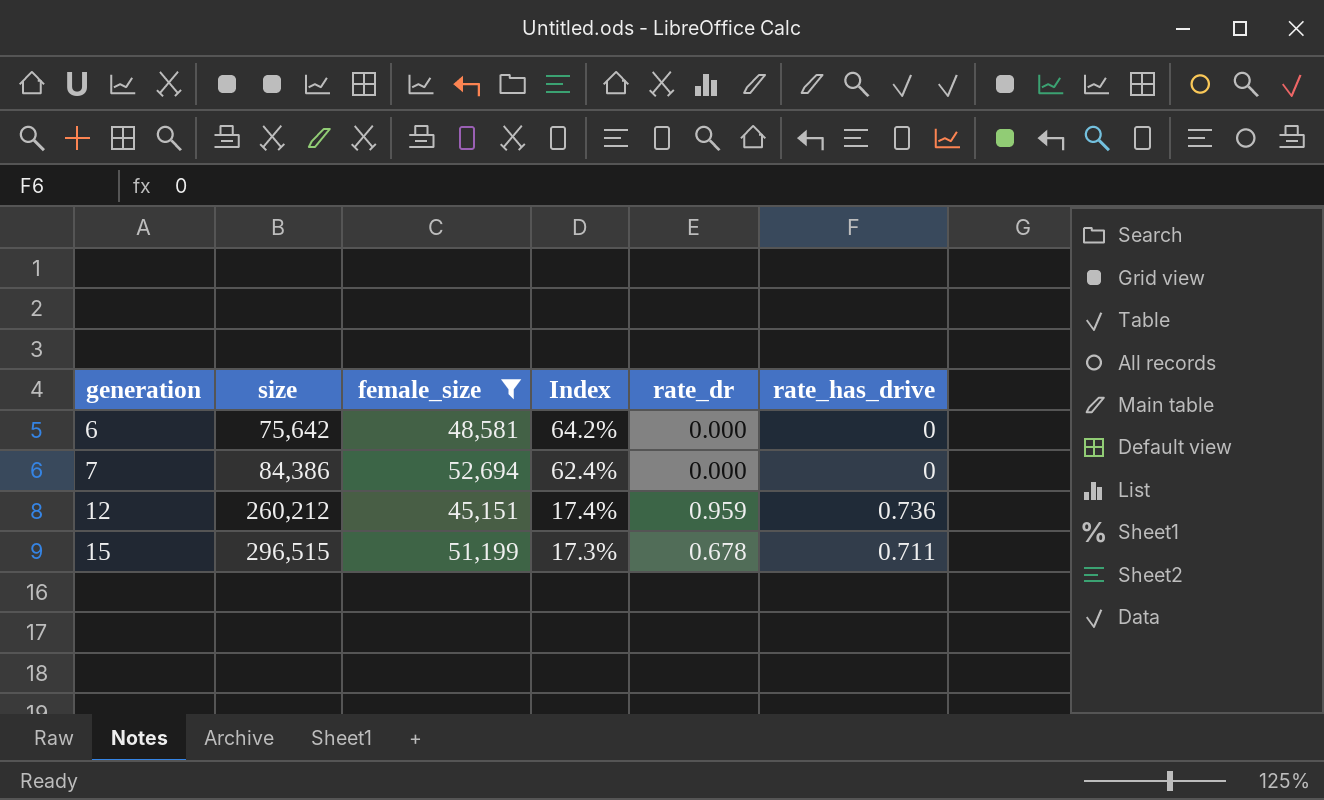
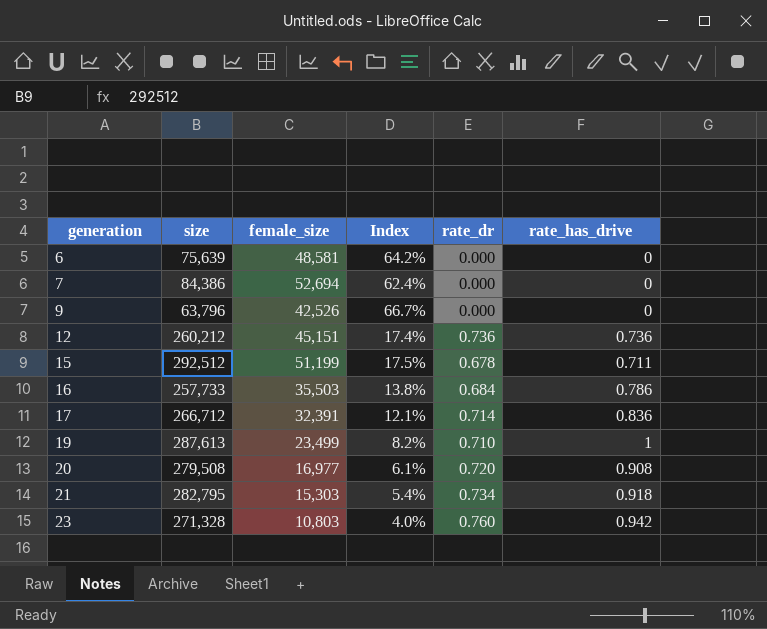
filter: female_size >= 45,151 -> none
6 | size: 75,642 -> 75,639
12 | rate_dr: 0.959 -> 0.736
15 | size: 296,515 -> 292,512
15 | Index: 17.3% -> 17.5%

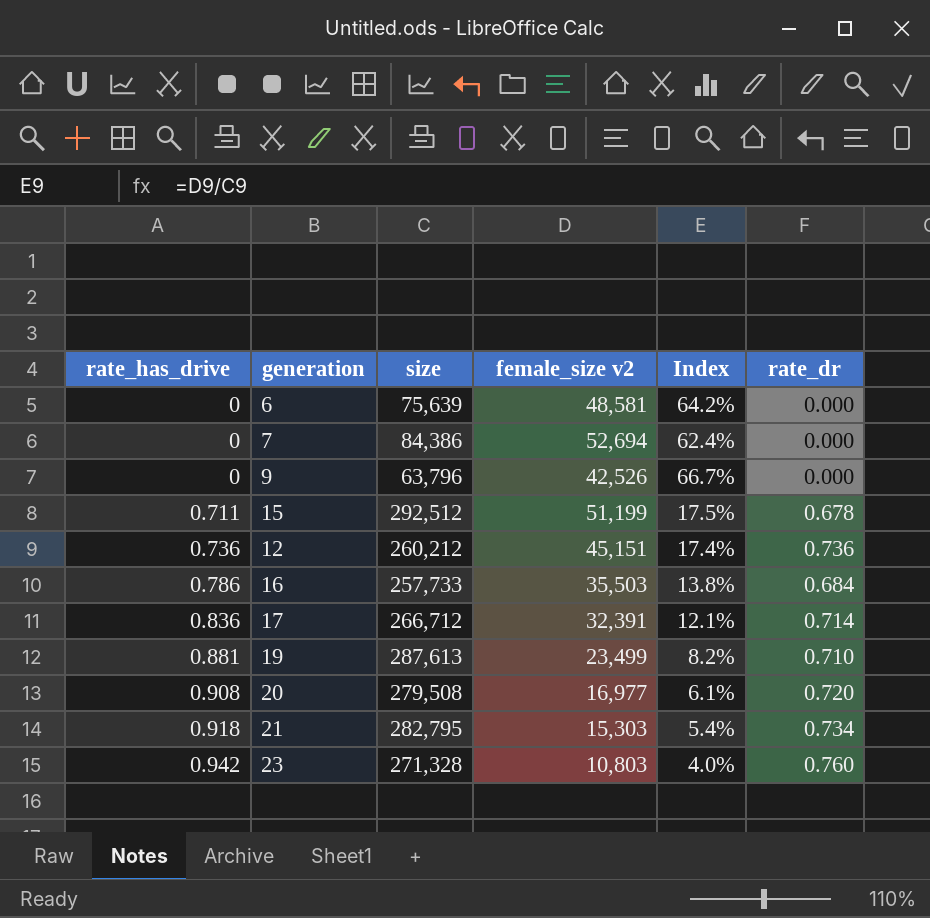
row order: generation ascending -> rate_has_drive ascending
column rate_has_drive | position: 6 -> 1
column name: female_size -> female_size v2
19 | rate_has_drive: 1 -> 0.881

